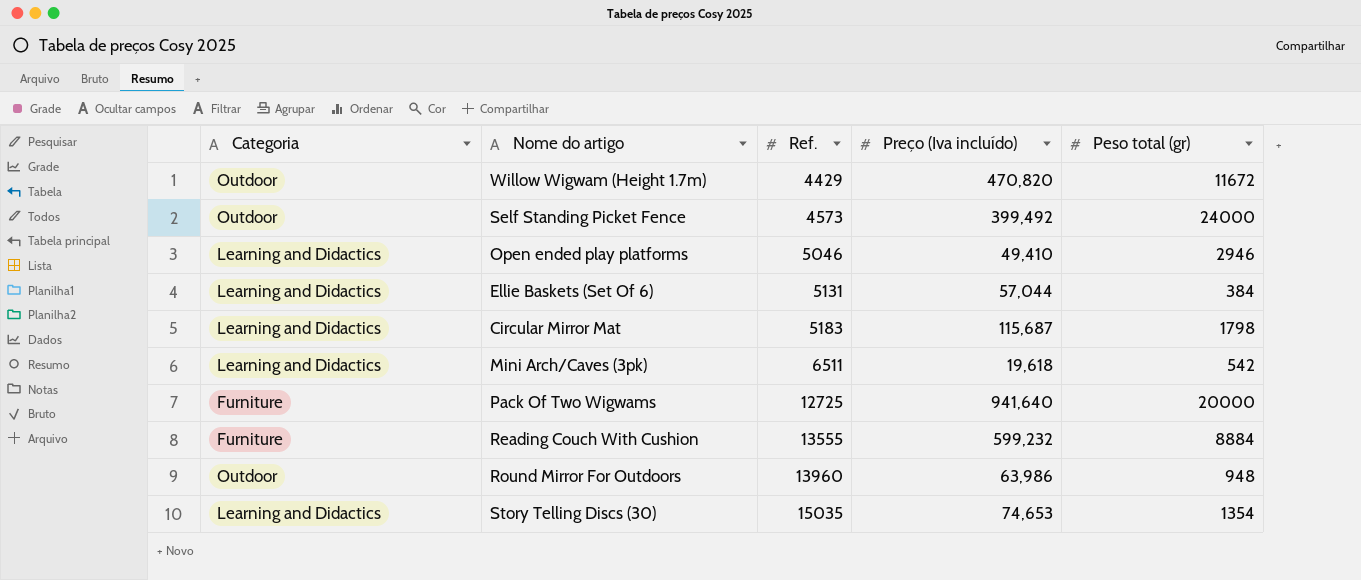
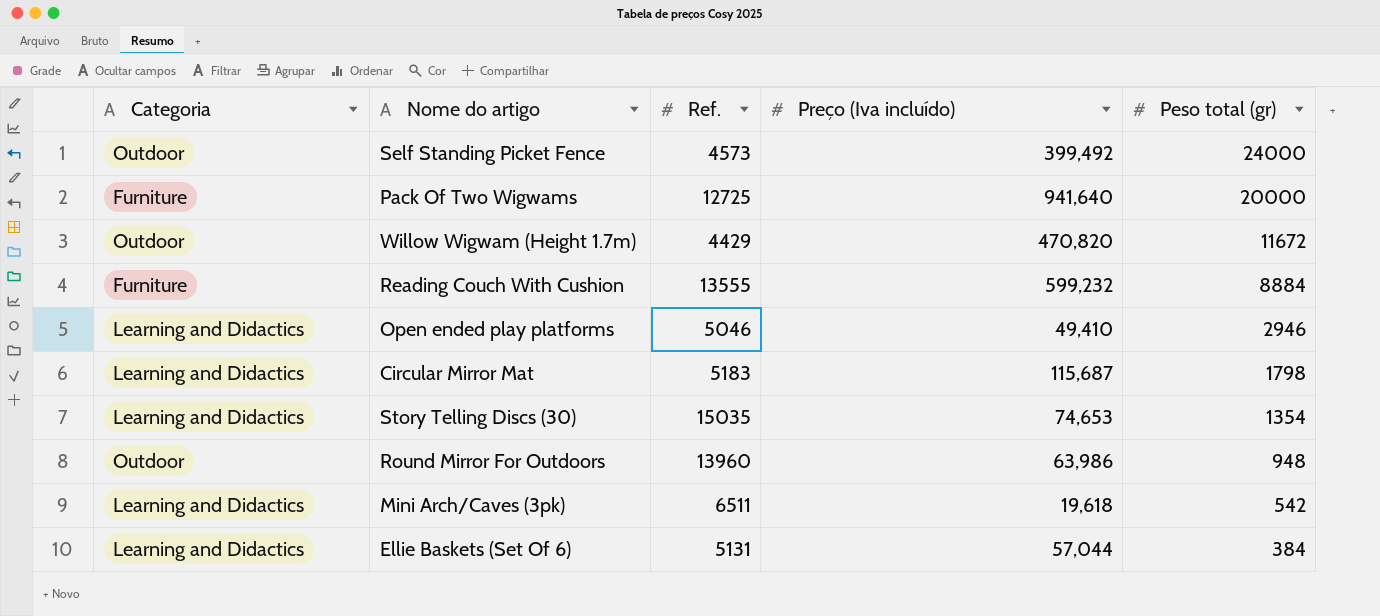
row order: Ref. ascending -> Peso total (gr) descending

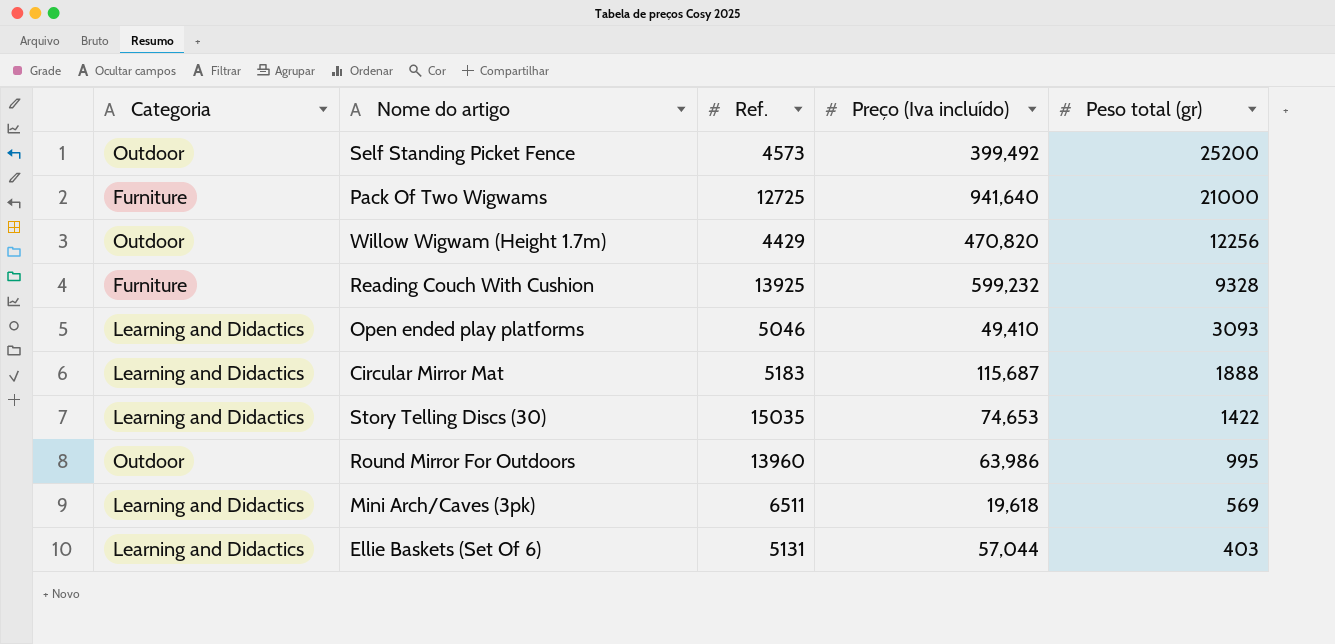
Self Standing Picket Fence | Peso total (gr): 24000 -> 25200
Pack Of Two Wigwams | Peso total (gr): 20000 -> 21000
Willow Wigwam (Height 1.7m) | Peso total (gr): 11672 -> 12256
Reading Couch With Cushion | Ref.: 13555 -> 13925
Reading Couch With Cushion | Peso total (gr): 8884 -> 9328
Open ended play platforms | Peso total (gr): 2946 -> 3093
Circular Mirror Mat | Peso total (gr): 1798 -> 1888
Story Telling Discs (30) | Peso total (gr): 1354 -> 1422
Round Mirror For Outdoors | Peso total (gr): 948 -> 995
Mini Arch/Caves (3pk) | Peso total (gr): 542 -> 569
Ellie Baskets (Set Of 6) | Peso total (gr): 384 -> 403

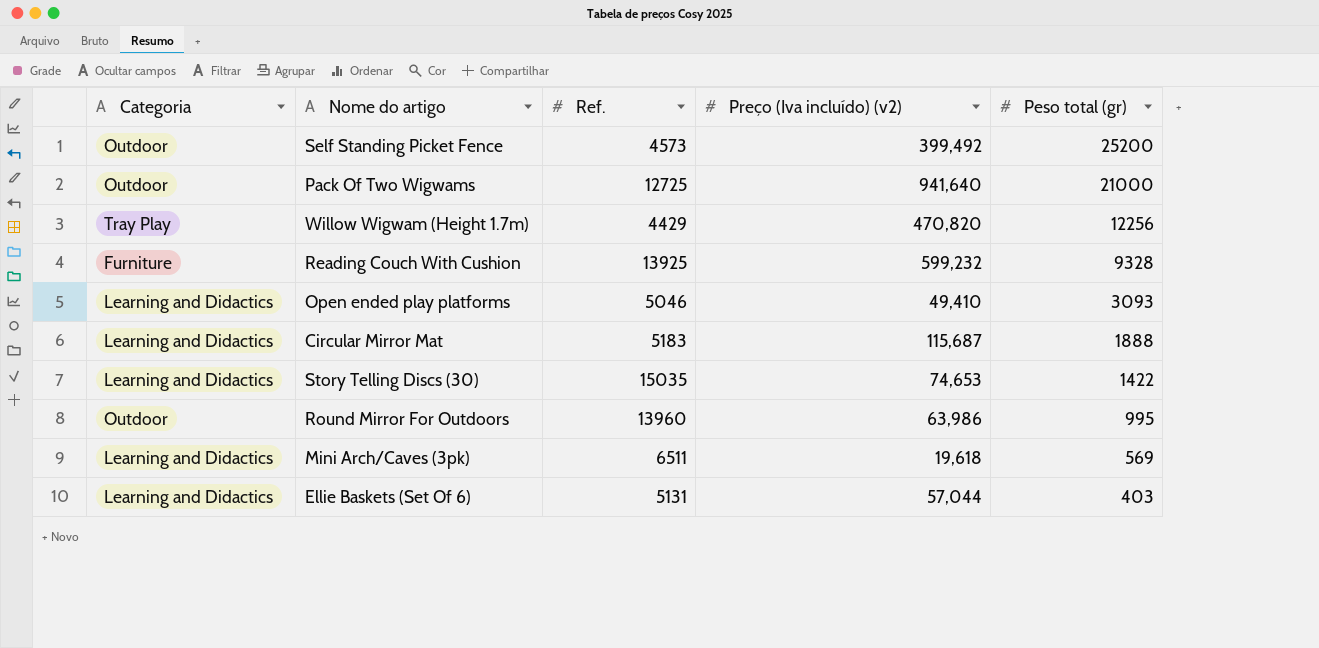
column name: Preço (Iva incluído) -> Preço (Iva incluído) (v2)
Pack Of Two Wigwams | Categoria: Furniture -> Outdoor
Willow Wigwam (Height 1.7m) | Categoria: Outdoor -> Tray Play

